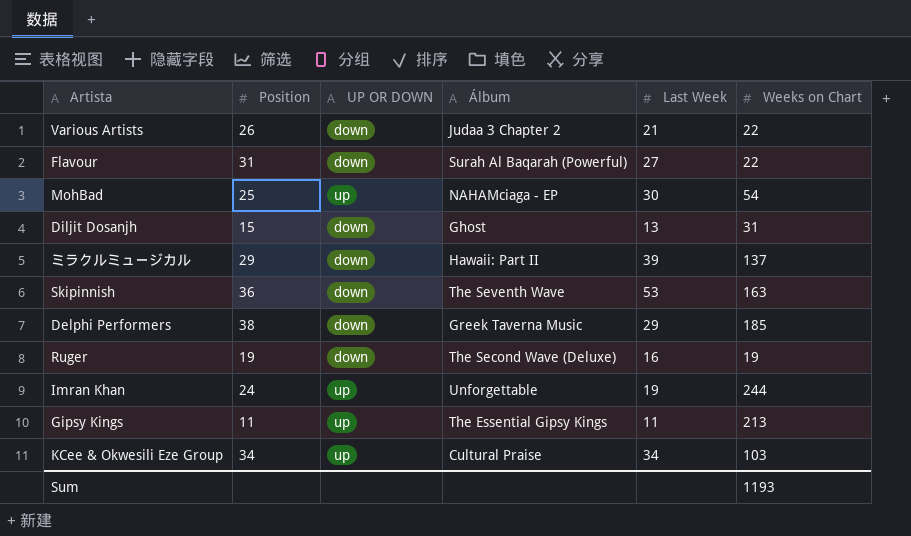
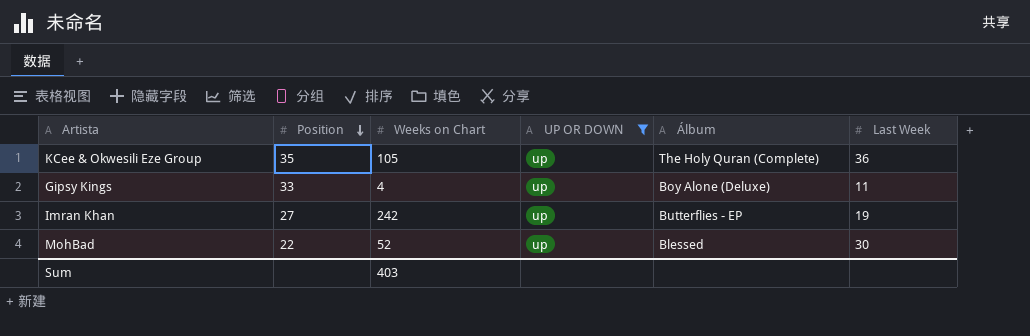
filter: none -> UP OR DOWN = up
row order: none -> Position descending
column Weeks on Chart | position: 6 -> 3
KCee & Okwesili Eze Group | Position: 34 -> 35
KCee & Okwesili Eze Group | Weeks on Chart: 103 -> 105
KCee & Okwesili Eze Group | Álbum: Cultural Praise -> The Holy Quran (Complete)
KCee & Okwesili Eze Group | Last Week: 34 -> 36
Gipsy Kings | Position: 11 -> 33
Gipsy Kings | Weeks on Chart: 213 -> 4
Gipsy Kings | Álbum: The Essential Gipsy Kings -> Boy Alone (Deluxe)
Imran Khan | Position: 24 -> 27
Imran Khan | Weeks on Chart: 244 -> 242
Imran Khan | Álbum: Unforgettable -> Butterflies - EP
MohBad | Position: 25 -> 22
MohBad | Weeks on Chart: 54 -> 52
MohBad | Álbum: NAHAMciaga - EP -> Blessed
Sum | Weeks on Chart: 1193 -> 403

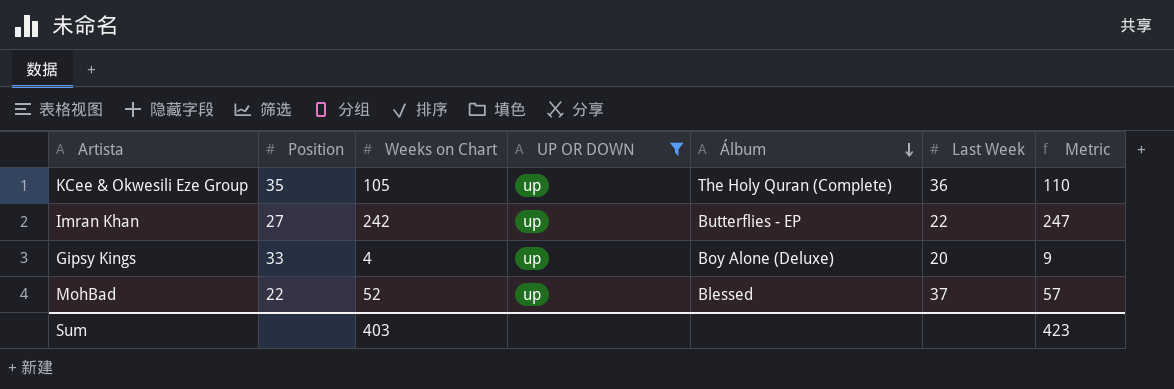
row order: Position descending -> Álbum descending
column Metric | formula: none -> [Weeks on Chart] + 5
Imran Khan | Last Week: 19 -> 22
Gipsy Kings | Last Week: 11 -> 20
MohBad | Last Week: 30 -> 37

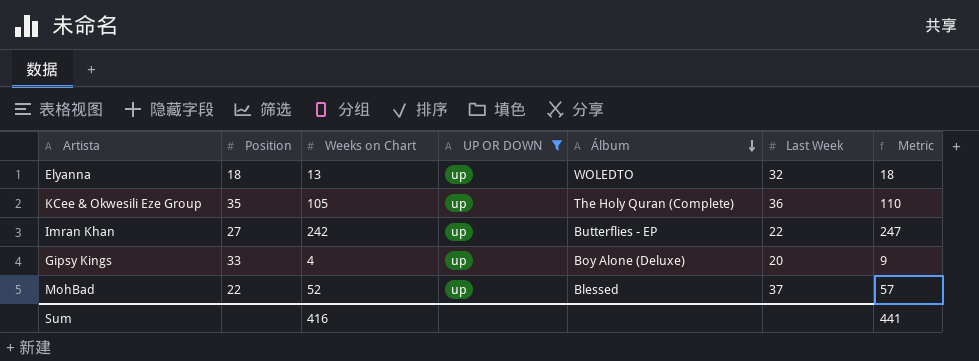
row Elyanna: none -> 18 | 13 | up | WOLEDTO | 32 | 18
Sum | Weeks on Chart: 403 -> 416
Sum | Metric: 423 -> 441

